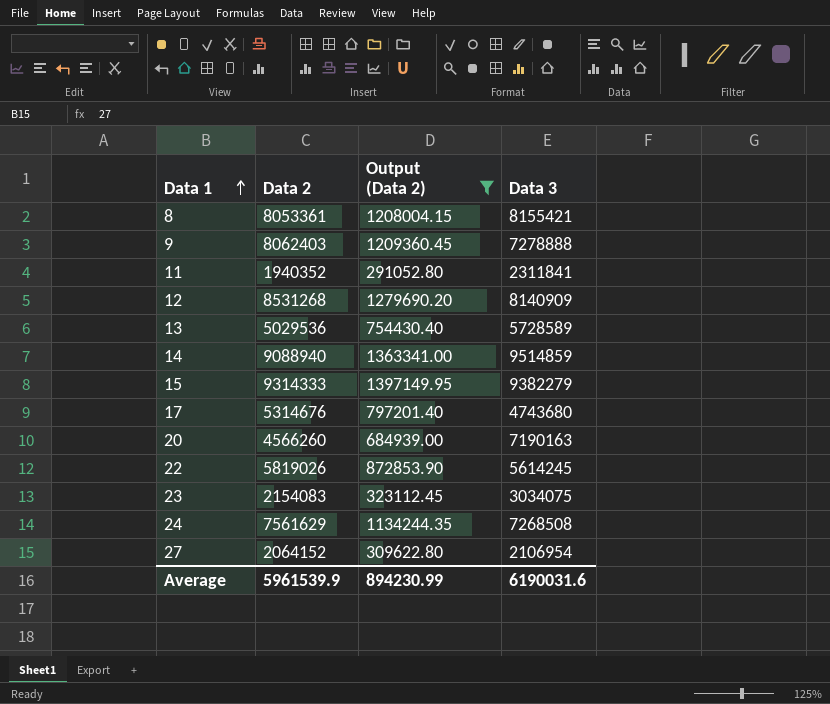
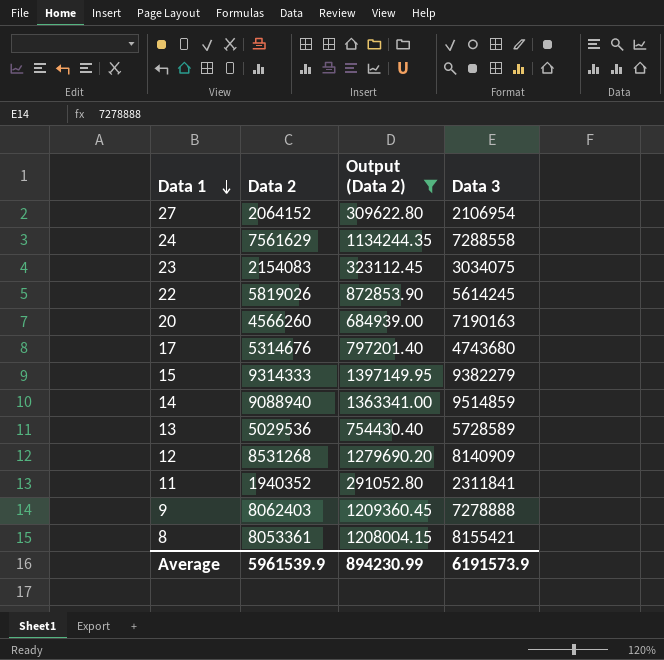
row order: Data 1 ascending -> Data 1 descending
24 | Data 3: 7268508 -> 7288558
Average | Data 3: 6190031.6 -> 6191573.9

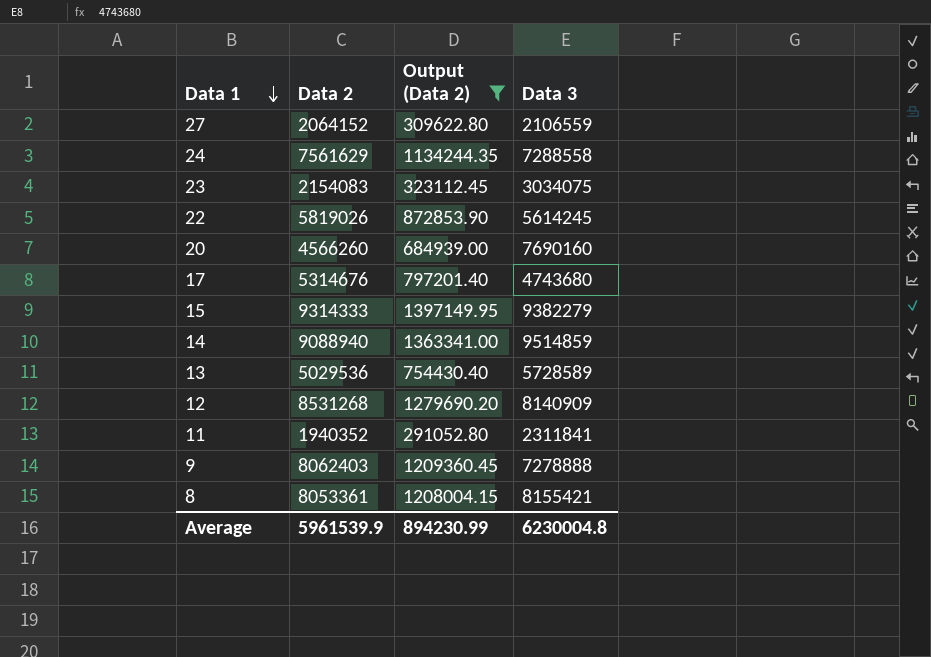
27 | Data 3: 2106954 -> 2106559
20 | Data 3: 7190163 -> 7690160
Average | Data 3: 6191573.9 -> 6230004.8

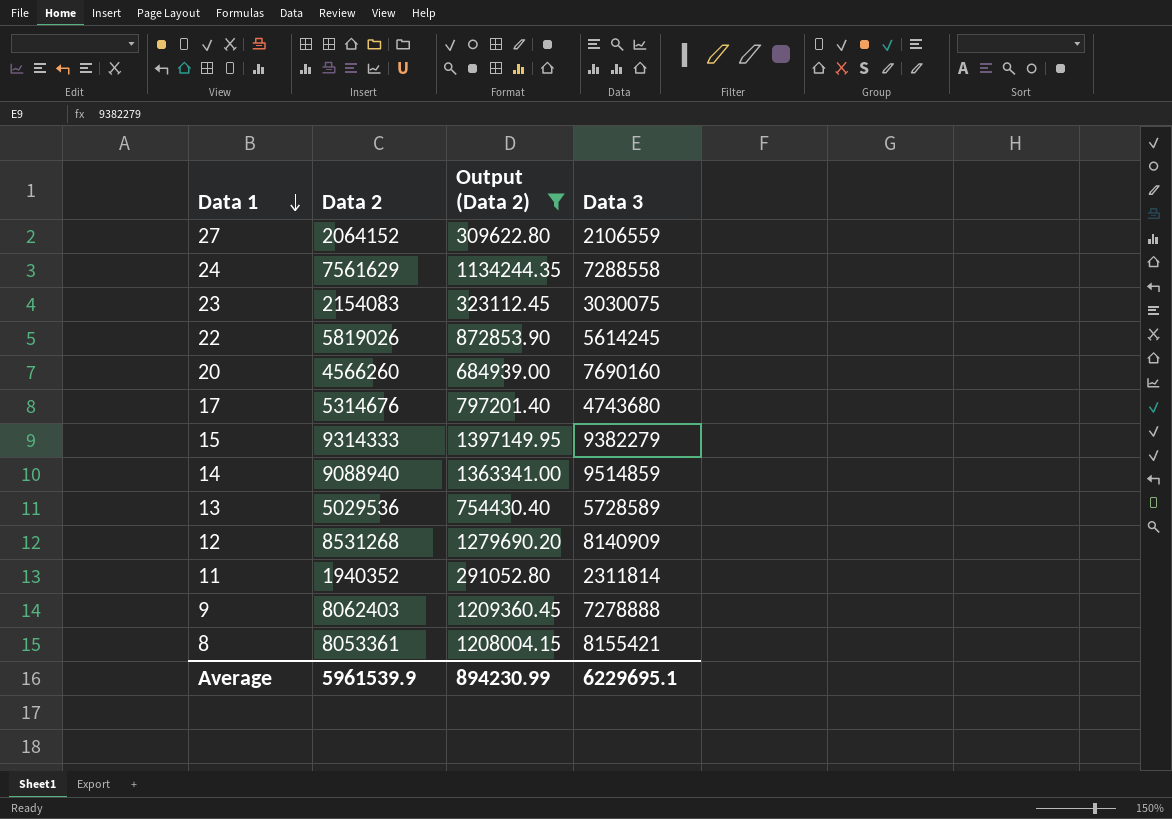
23 | Data 3: 3034075 -> 3030075
11 | Data 3: 2311841 -> 2311814
Average | Data 3: 6230004.8 -> 6229695.1

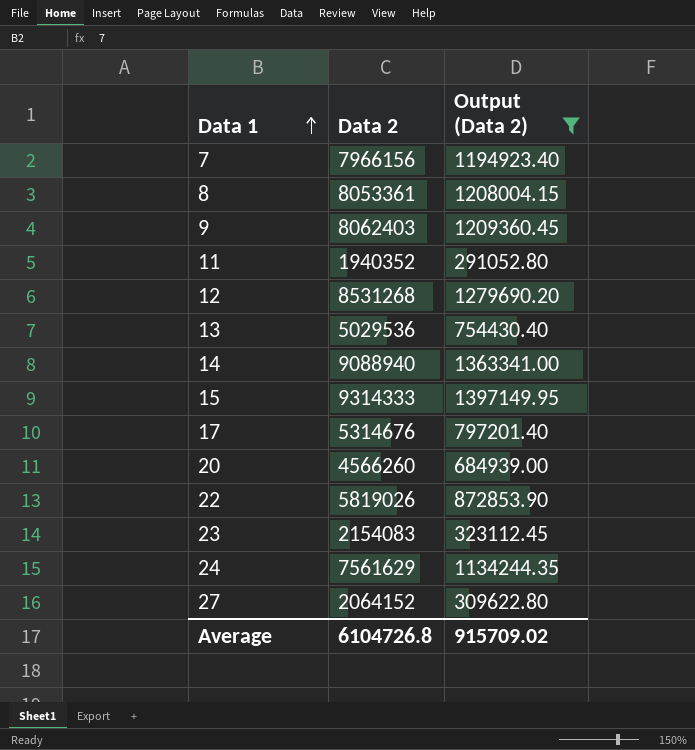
row order: Data 1 descending -> Data 1 ascending
column Data 3 | position: 4 -> none
row 7: none -> 7966156 | 1194923.40
Average | Data 2: 5961539.9 -> 6104726.8
Average | Output (Data 2): 894230.99 -> 915709.02

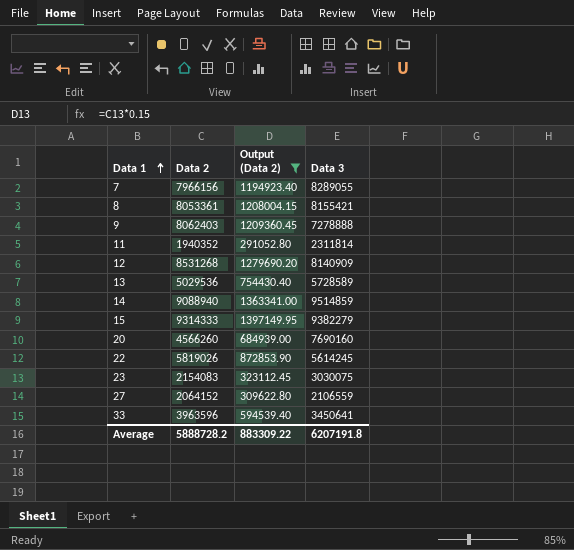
column Data 3 | position: none -> 4
row 17: 5314676 | 797201.40 -> none
row 24: 7561629 | 1134244.35 -> none
row 33: none -> 3963596 | 594539.40 | 3450641
Average | Data 2: 6104726.8 -> 5888728.2
Average | Output (Data 2): 915709.02 -> 883309.22

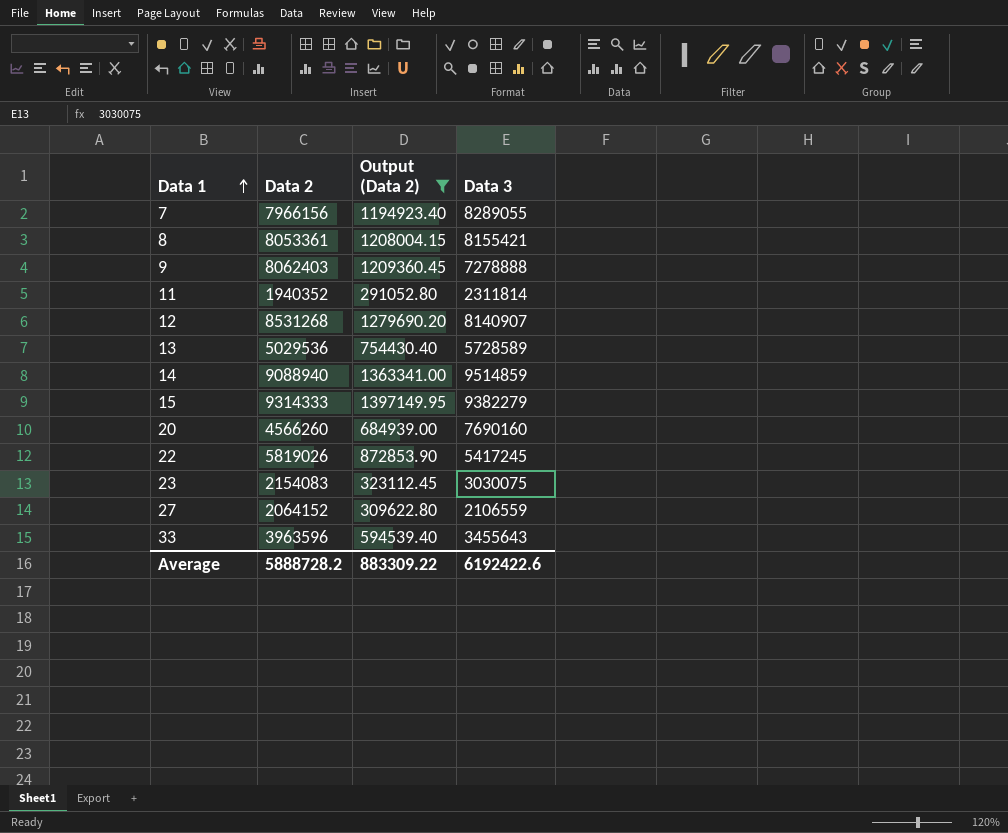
12 | Data 3: 8140909 -> 8140907
22 | Data 3: 5614245 -> 5417245
33 | Data 3: 3450641 -> 3455643
Average | Data 3: 6207191.8 -> 6192422.6

